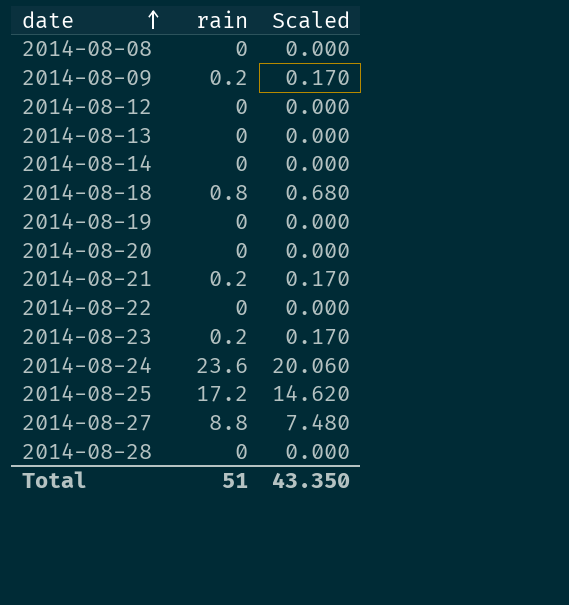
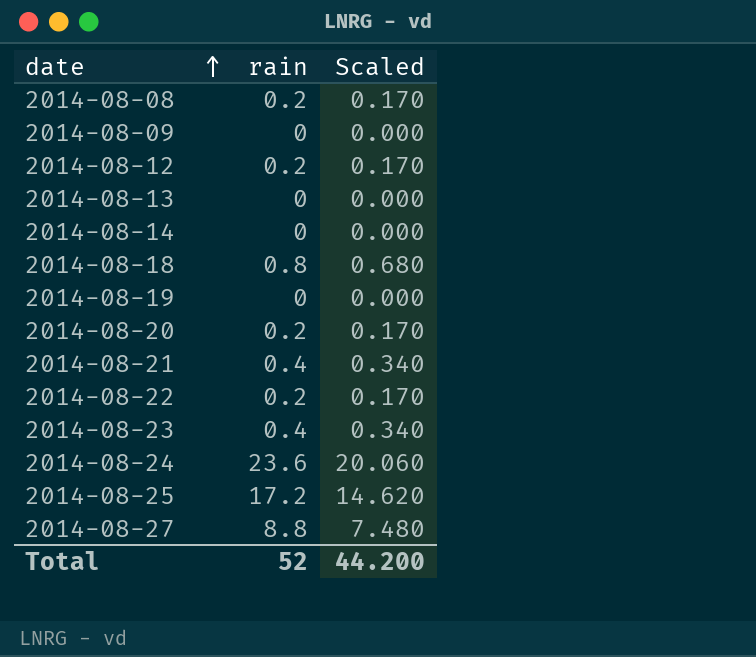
row 2014-08-28: 0 | 0.000 -> none
2014-08-08 | rain: 0 -> 0.2
2014-08-08 | Scaled: 0.000 -> 0.170
2014-08-09 | rain: 0.2 -> 0
2014-08-09 | Scaled: 0.170 -> 0.000
2014-08-12 | rain: 0 -> 0.2
2014-08-12 | Scaled: 0.000 -> 0.170
2014-08-20 | rain: 0 -> 0.2
2014-08-20 | Scaled: 0.000 -> 0.170
2014-08-21 | rain: 0.2 -> 0.4
2014-08-21 | Scaled: 0.170 -> 0.340
2014-08-22 | rain: 0 -> 0.2
2014-08-22 | Scaled: 0.000 -> 0.170
2014-08-23 | rain: 0.2 -> 0.4
2014-08-23 | Scaled: 0.170 -> 0.340
Total | rain: 51 -> 52
Total | Scaled: 43.350 -> 44.200

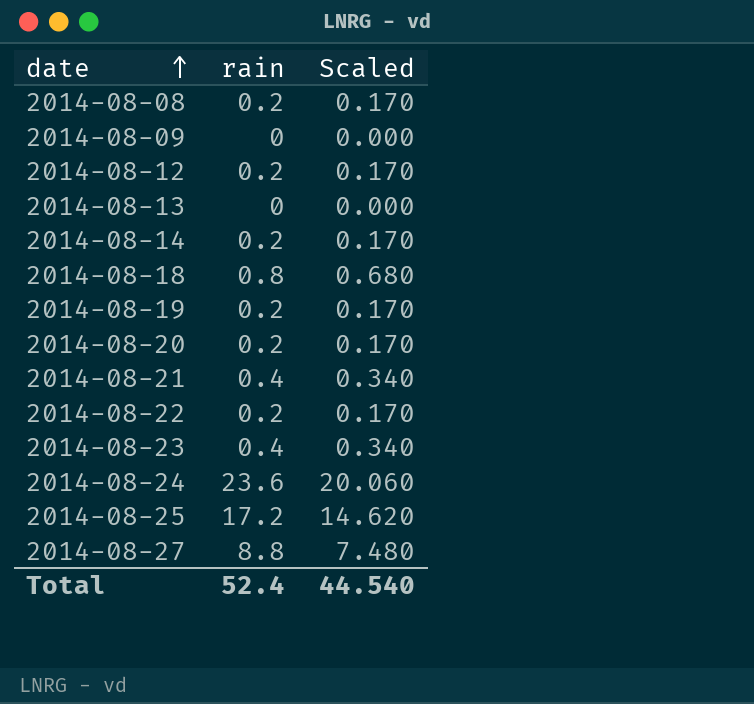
2014-08-14 | rain: 0 -> 0.2
2014-08-14 | Scaled: 0.000 -> 0.170
2014-08-19 | rain: 0 -> 0.2
2014-08-19 | Scaled: 0.000 -> 0.170
Total | rain: 52 -> 52.4
Total | Scaled: 44.200 -> 44.540

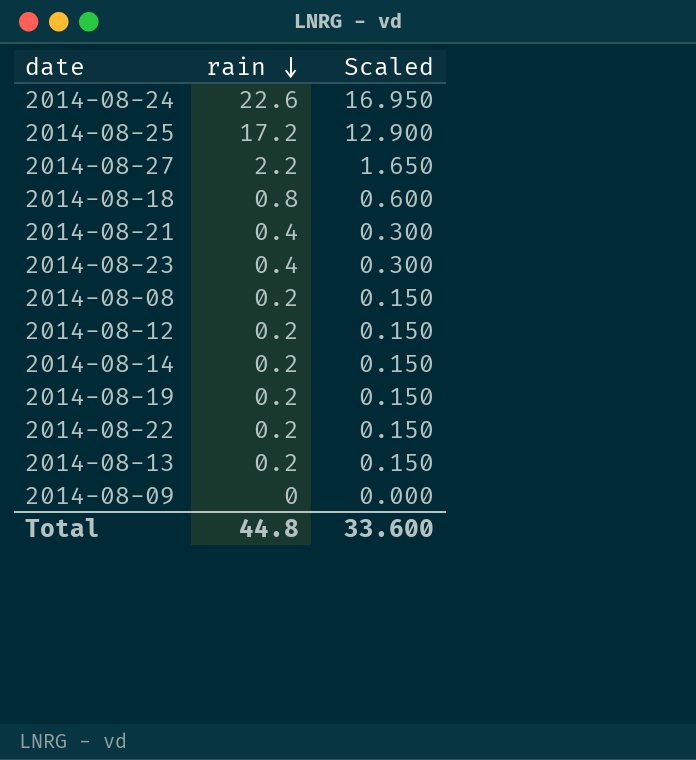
row order: date ascending -> rain descending
column Scaled | formula: [rain] * 0.85 -> [rain] * 0.75
row 2014-08-20: 0.2 | 0.170 -> none
2014-08-24 | rain: 23.6 -> 22.6
2014-08-27 | rain: 8.8 -> 2.2
2014-08-13 | rain: 0 -> 0.2
Total | rain: 52.4 -> 44.8
Total | Scaled: 44.540 -> 33.600

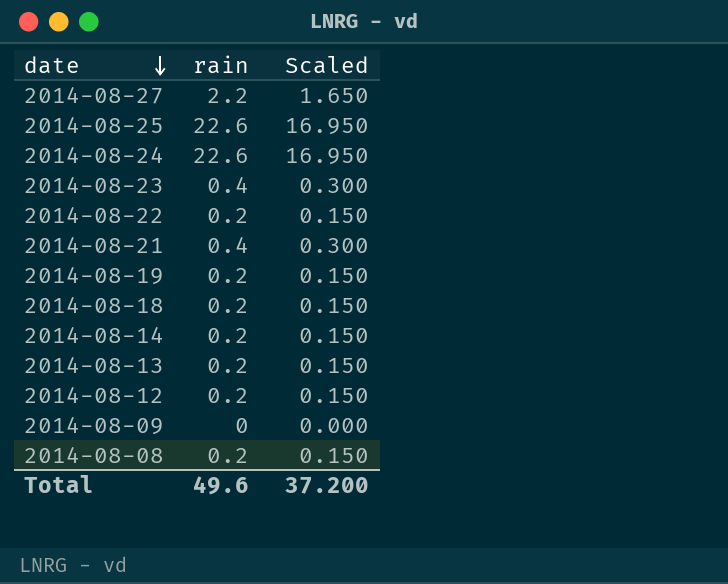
row order: rain descending -> date descending
2014-08-25 | rain: 17.2 -> 22.6
2014-08-25 | Scaled: 12.900 -> 16.950
2014-08-18 | rain: 0.8 -> 0.2
2014-08-18 | Scaled: 0.600 -> 0.150
Total | rain: 44.8 -> 49.6
Total | Scaled: 33.600 -> 37.200

